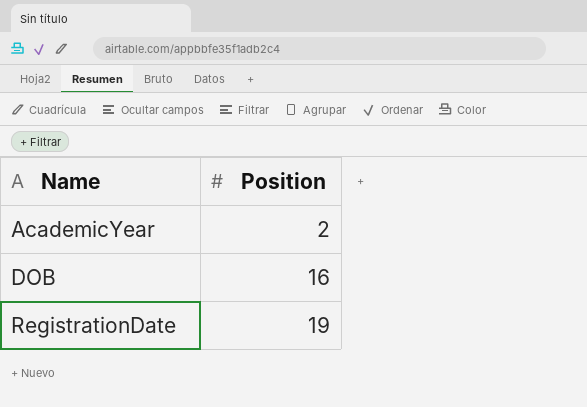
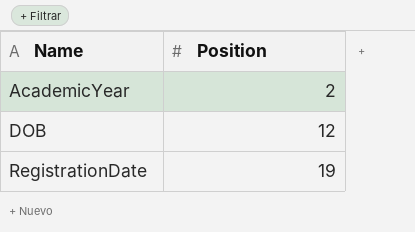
DOB | Position: 16 -> 12

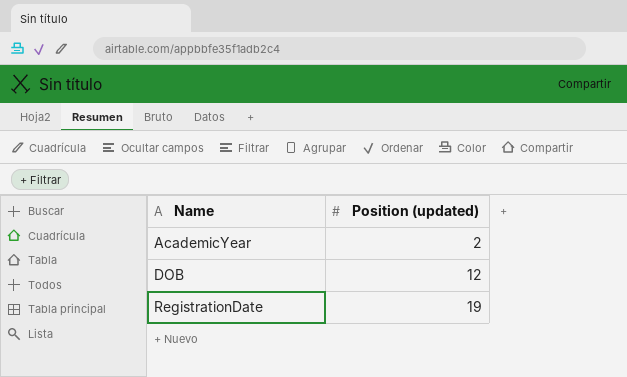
column name: Position -> Position (updated)

